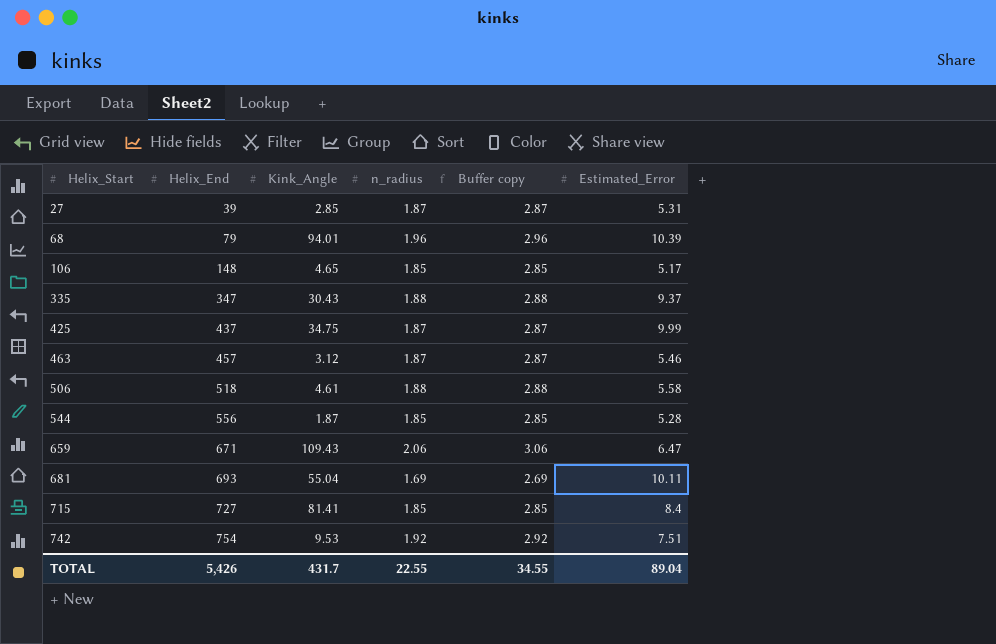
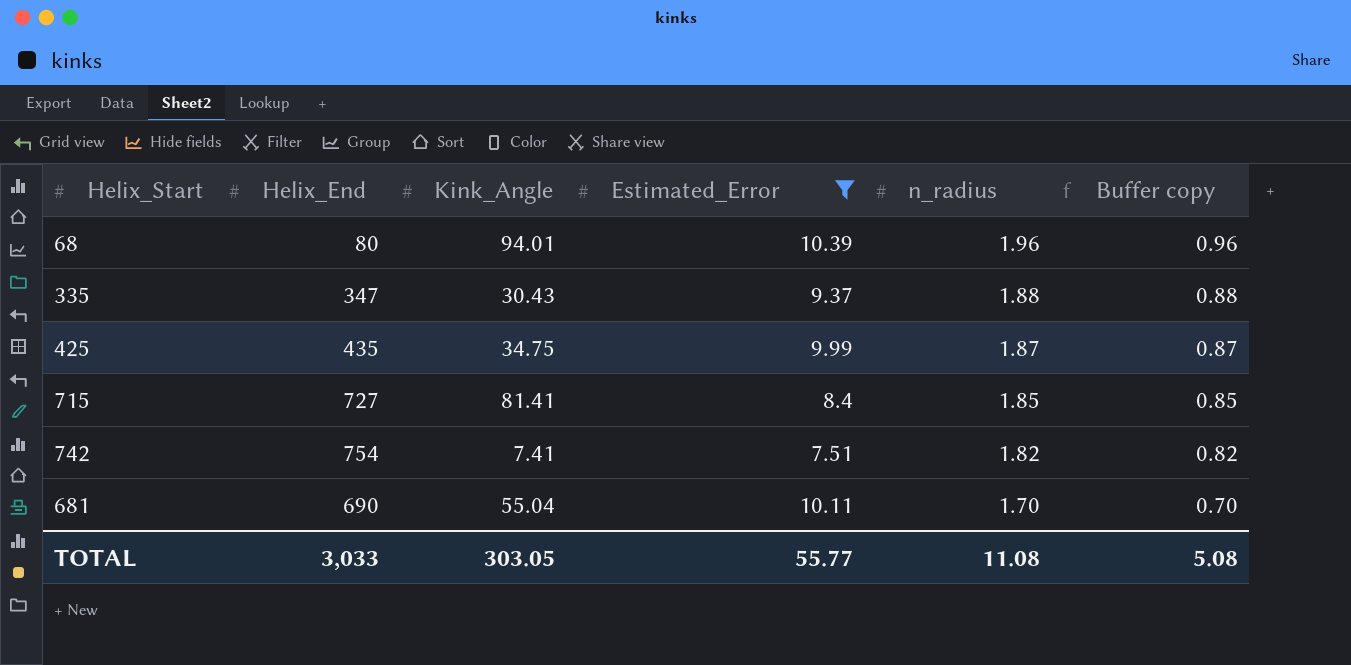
filter: none -> Estimated_Error >= 7.51
row order: Helix_Start ascending -> n_radius descending
column Estimated_Error | position: 6 -> 4
column Buffer copy | formula: [n_radius] + 1 -> [n_radius] - 1
68 | Helix_End: 79 -> 80
425 | Helix_End: 437 -> 435
742 | Kink_Angle: 9.53 -> 7.41
742 | n_radius: 1.92 -> 1.82
681 | Helix_End: 693 -> 690
681 | n_radius: 1.69 -> 1.70
TOTAL | Helix_End: 5,426 -> 3,033
TOTAL | Kink_Angle: 431.7 -> 303.05
TOTAL | Estimated_Error: 89.04 -> 55.77
TOTAL | n_radius: 22.55 -> 11.08
TOTAL | Buffer copy: 34.55 -> 5.08

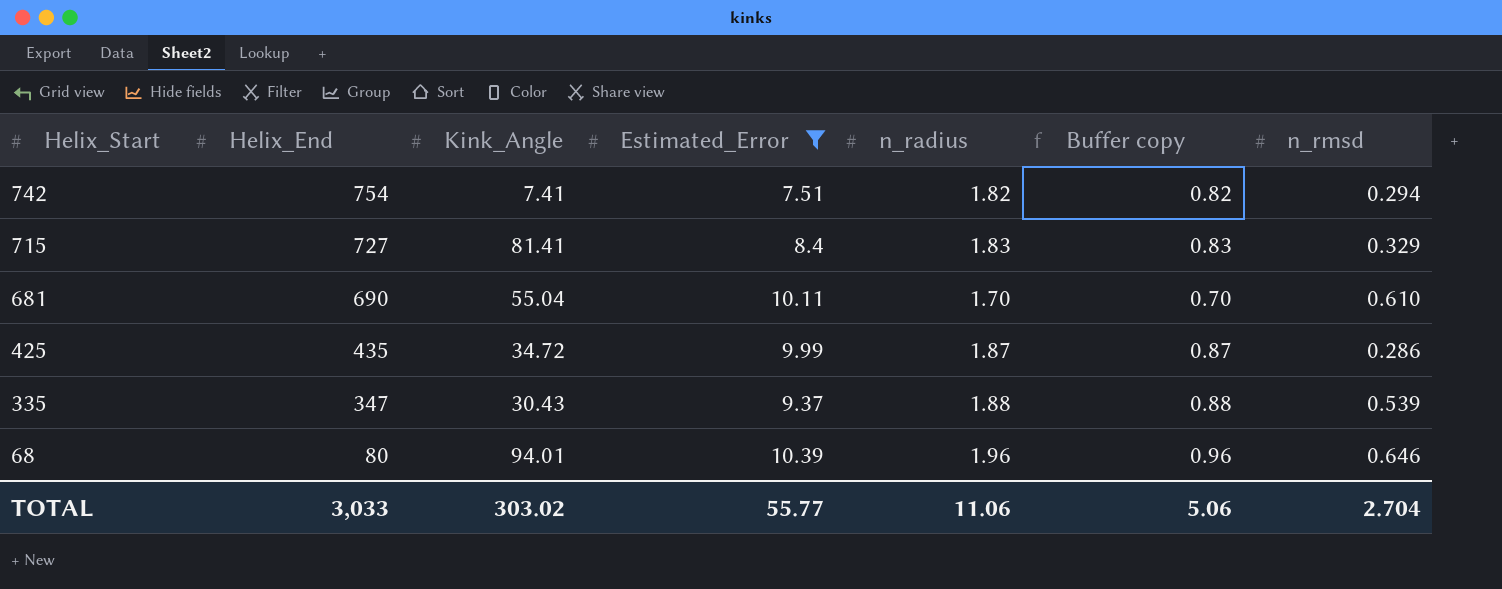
row order: n_radius descending -> Helix_Start descending
column n_rmsd | position: none -> 7
715 | n_radius: 1.85 -> 1.83
715 | Buffer copy: 0.85 -> 0.83
425 | Kink_Angle: 34.75 -> 34.72
TOTAL | Kink_Angle: 303.05 -> 303.02
TOTAL | n_radius: 11.08 -> 11.06
TOTAL | Buffer copy: 5.08 -> 5.06

